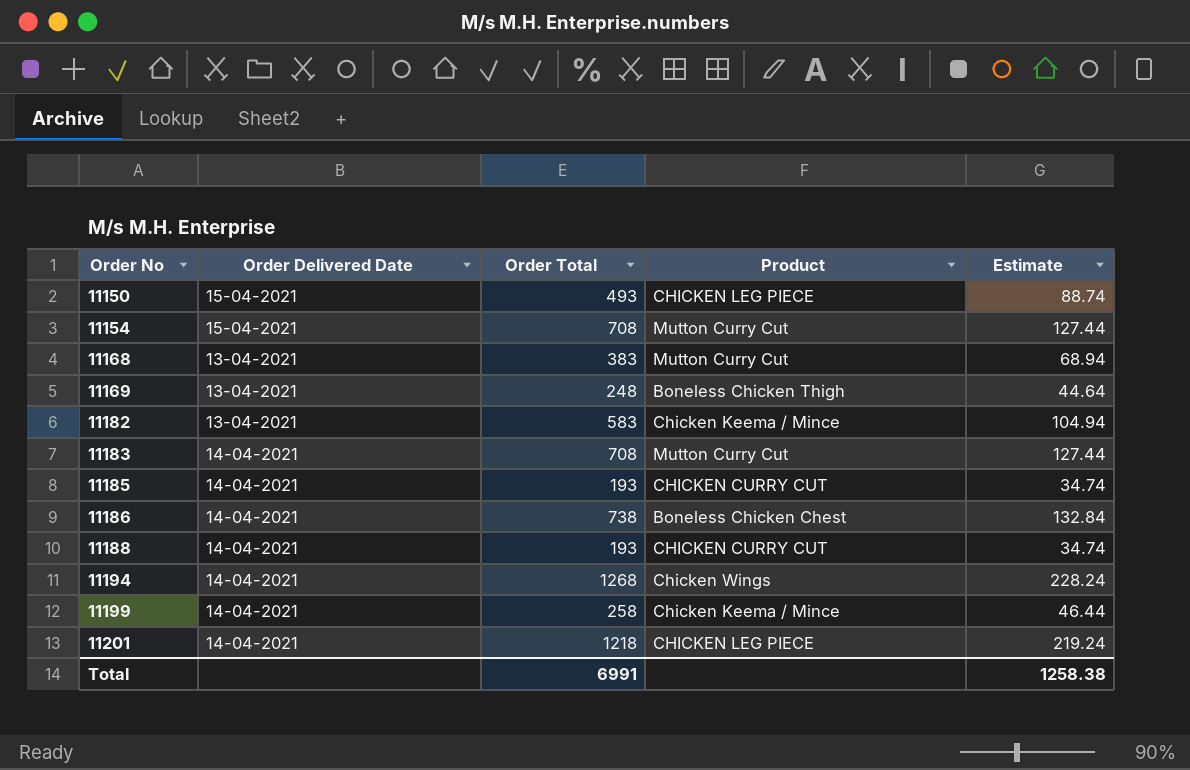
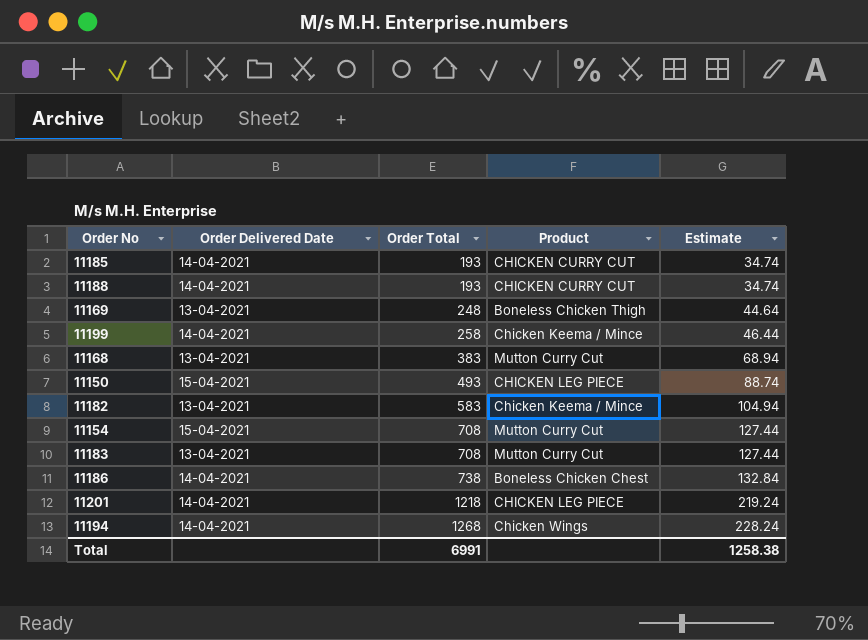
row order: Order No ascending -> Order Total ascending
11183 | Order Delivered Date: 14-04-2021 -> 13-04-2021

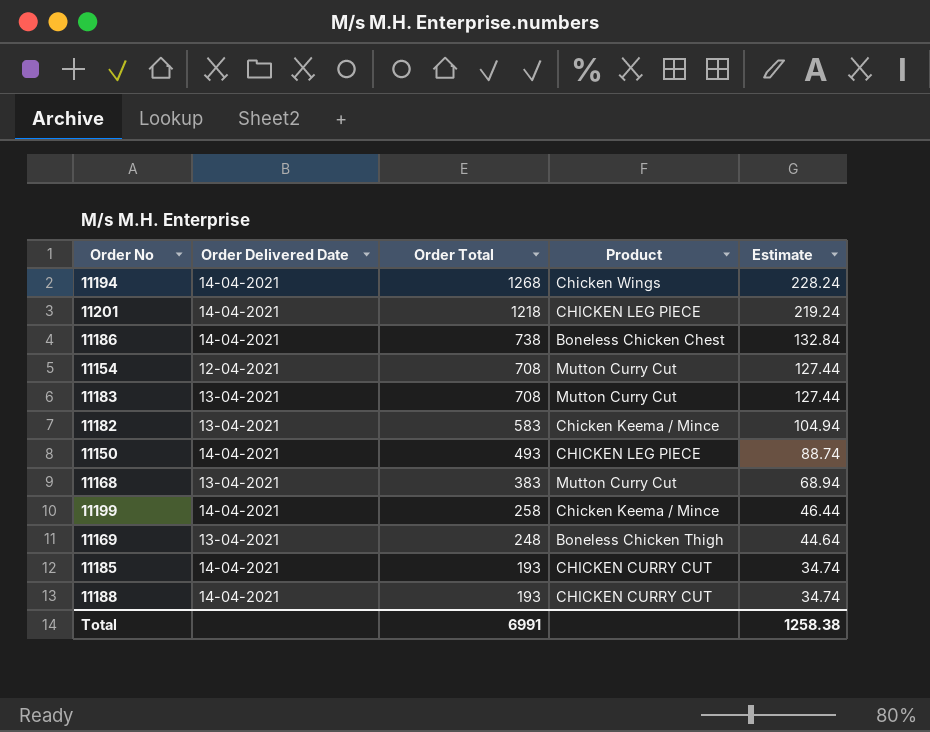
row order: Order Total ascending -> Order Total descending
11154 | Order Delivered Date: 15-04-2021 -> 12-04-2021
11150 | Order Delivered Date: 15-04-2021 -> 14-04-2021

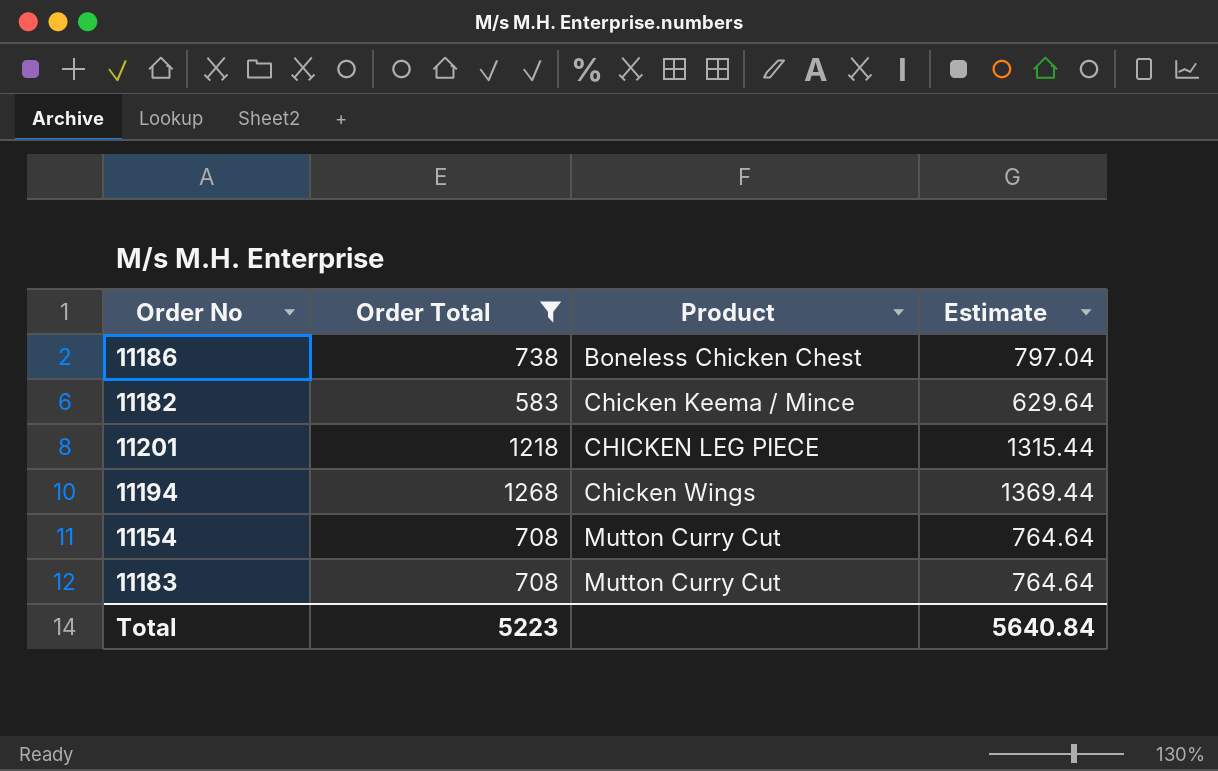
filter: none -> Order Total >= 583
row order: Order Total descending -> Product ascending
column Order Delivered Date | position: 2 -> none
column Estimate | formula: [Order Total] * 0.18 -> [Order Total] * 1.08
Total | Order Total: 6991 -> 5223
Total | Estimate: 1258.38 -> 5640.84

